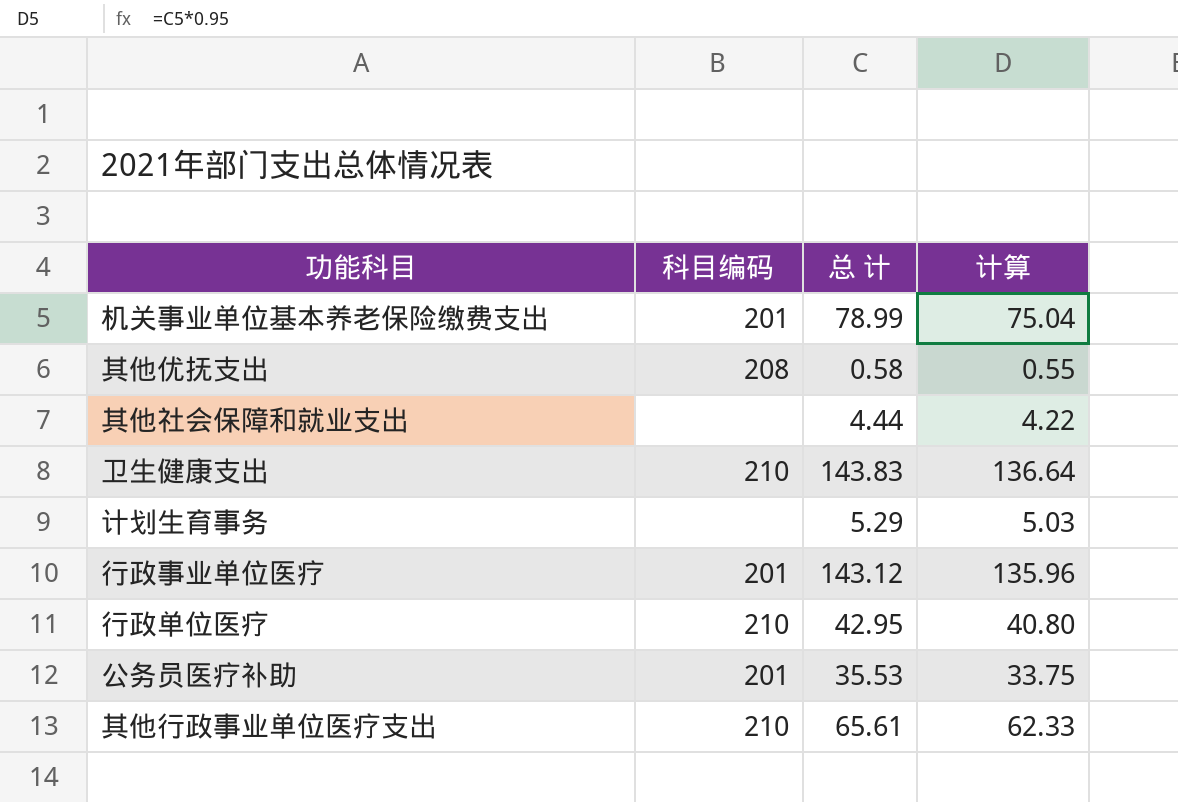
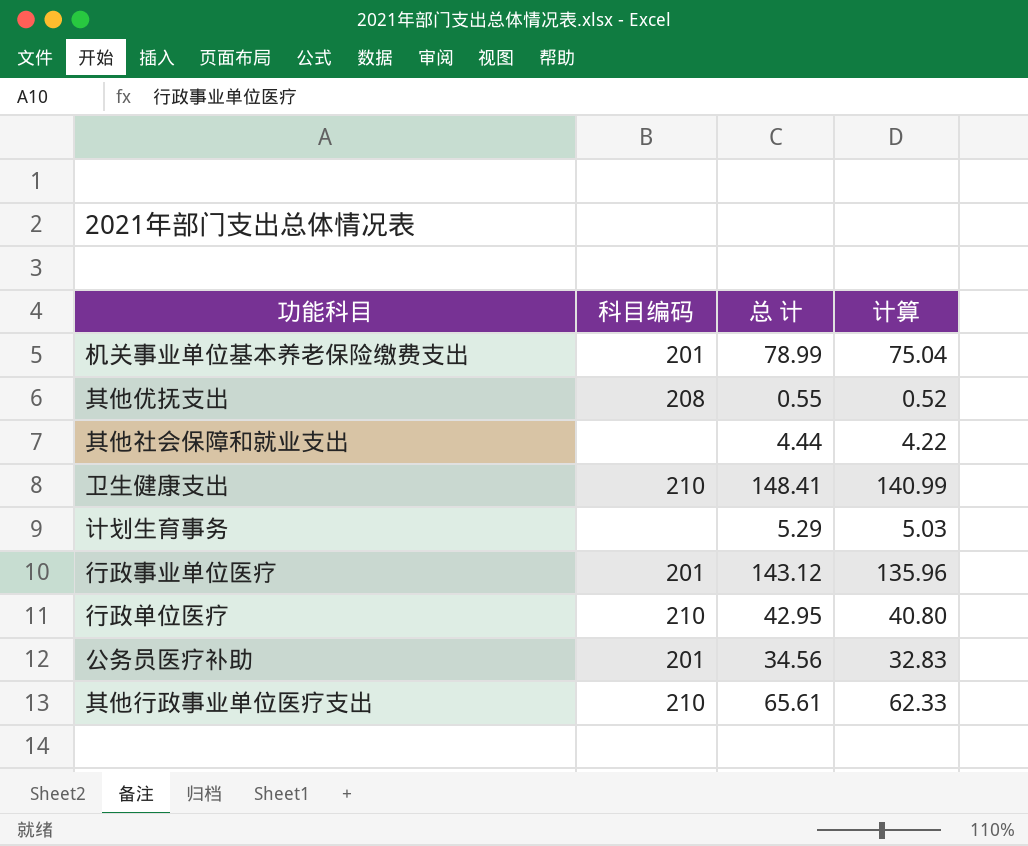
其他优抚支出 | 总 计: 0.58 -> 0.55
其他优抚支出 | 计算: 0.55 -> 0.52
卫生健康支出 | 总 计: 143.83 -> 148.41
卫生健康支出 | 计算: 136.64 -> 140.99
公务员医疗补助 | 总 计: 35.53 -> 34.56
公务员医疗补助 | 计算: 33.75 -> 32.83

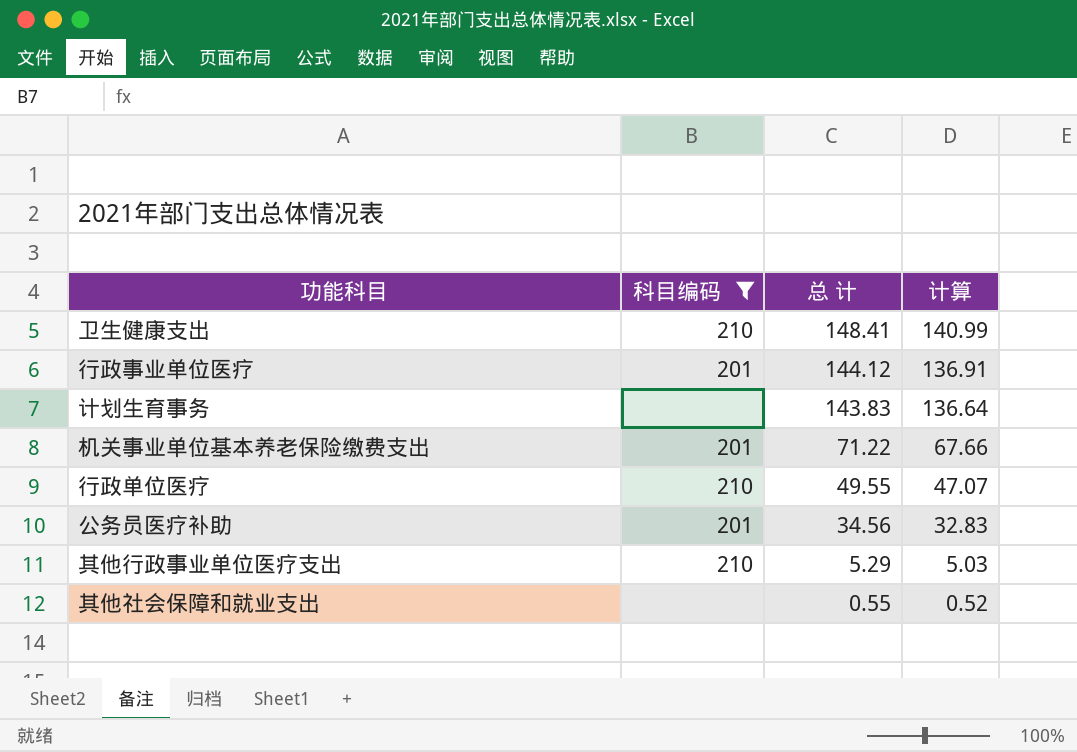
filter: none -> 科目编码 != 208
row order: none -> 总 计 descending
行政事业单位医疗 | 总 计: 143.12 -> 144.12
行政事业单位医疗 | 计算: 135.96 -> 136.91
计划生育事务 | 总 计: 5.29 -> 143.83
计划生育事务 | 计算: 5.03 -> 136.64
机关事业单位基本养老保险缴费支出 | 总 计: 78.99 -> 71.22
机关事业单位基本养老保险缴费支出 | 计算: 75.04 -> 67.66
行政单位医疗 | 总 计: 42.95 -> 49.55
行政单位医疗 | 计算: 40.80 -> 47.07
其他行政事业单位医疗支出 | 总 计: 65.61 -> 5.29
其他行政事业单位医疗支出 | 计算: 62.33 -> 5.03
其他社会保障和就业支出 | 总 计: 4.44 -> 0.55
其他社会保障和就业支出 | 计算: 4.22 -> 0.52

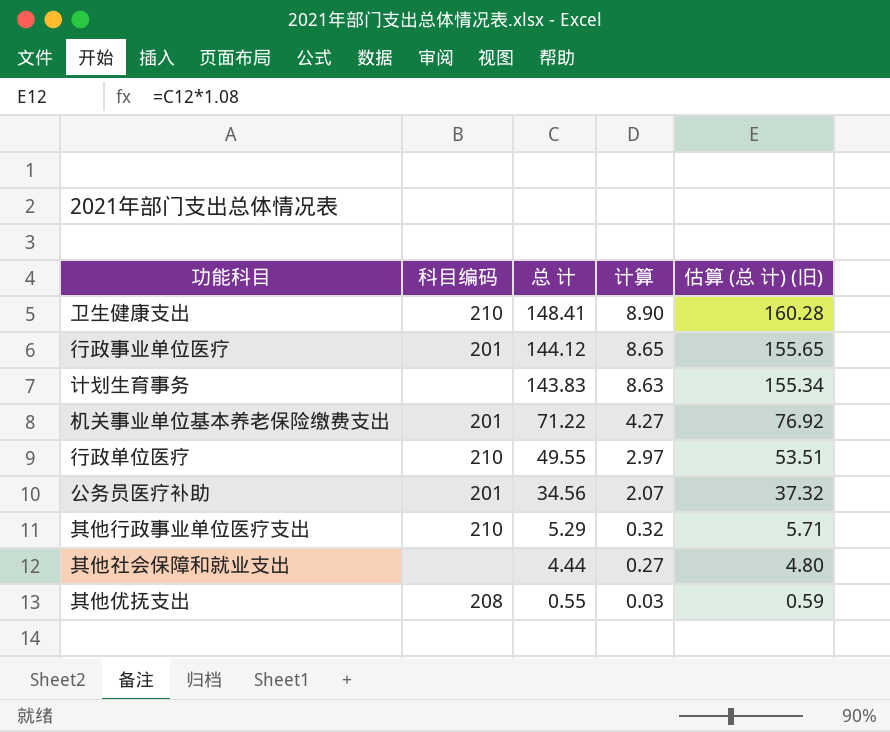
filter: 科目编码 != 208 -> none
column 计算 | formula: [总 计] * 0.95 -> [总 计] * 0.06
column 估算 (总 计) (旧) | formula: none -> [总 计] * 1.08
其他社会保障和就业支出 | 总 计: 0.55 -> 4.44

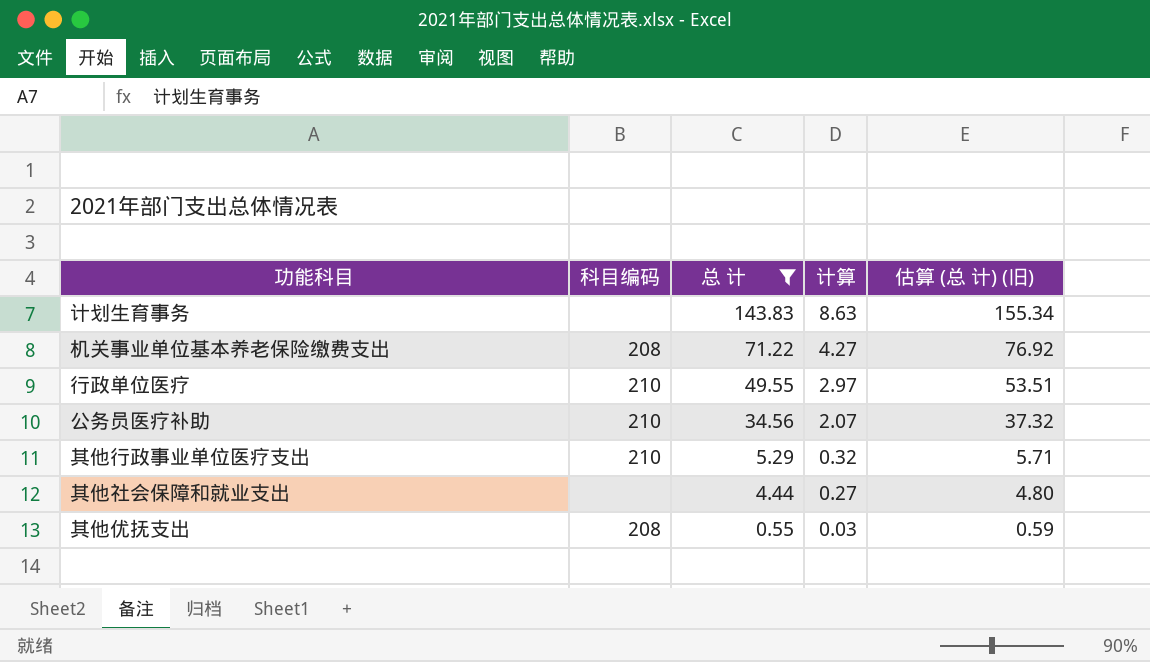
filter: none -> 总 计 <= 143.83
机关事业单位基本养老保险缴费支出 | 科目编码: 201 -> 208
公务员医疗补助 | 科目编码: 201 -> 210

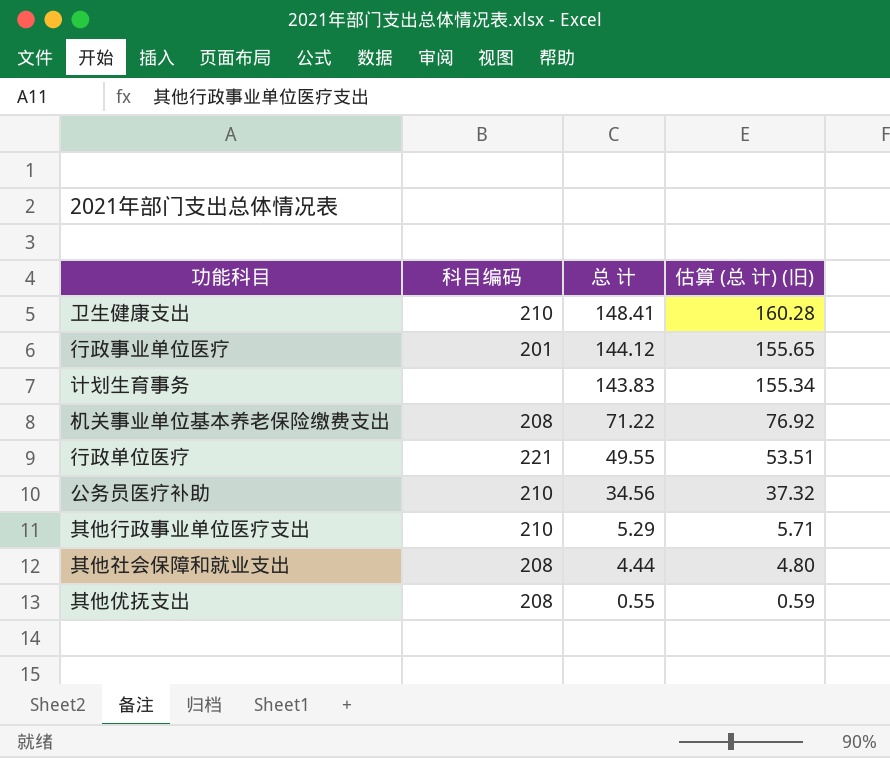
filter: 总 计 <= 143.83 -> none
column 计算 | formula: [总 计] * 0.06 -> none
行政单位医疗 | 科目编码: 210 -> 221
其他社会保障和就业支出 | 科目编码: none -> 208

